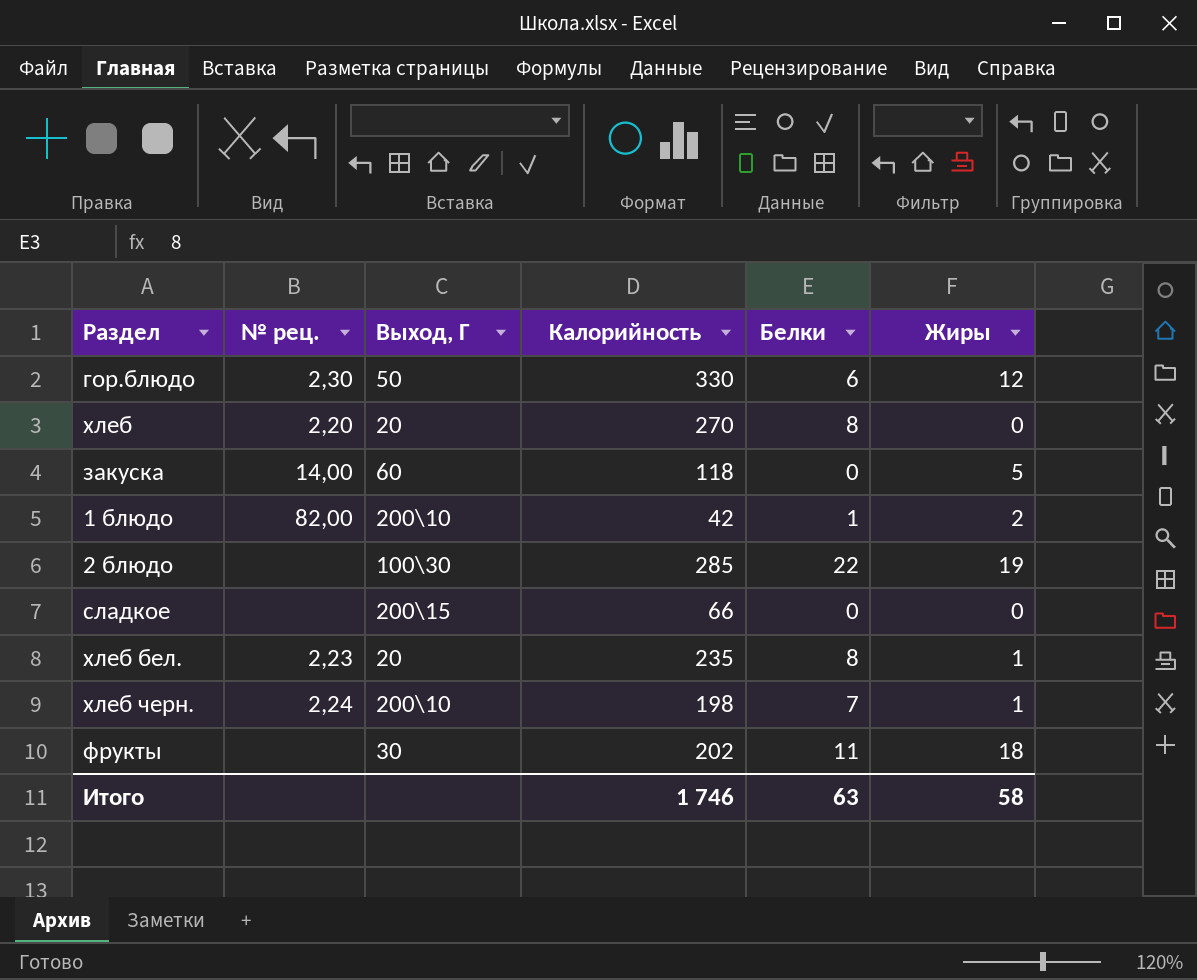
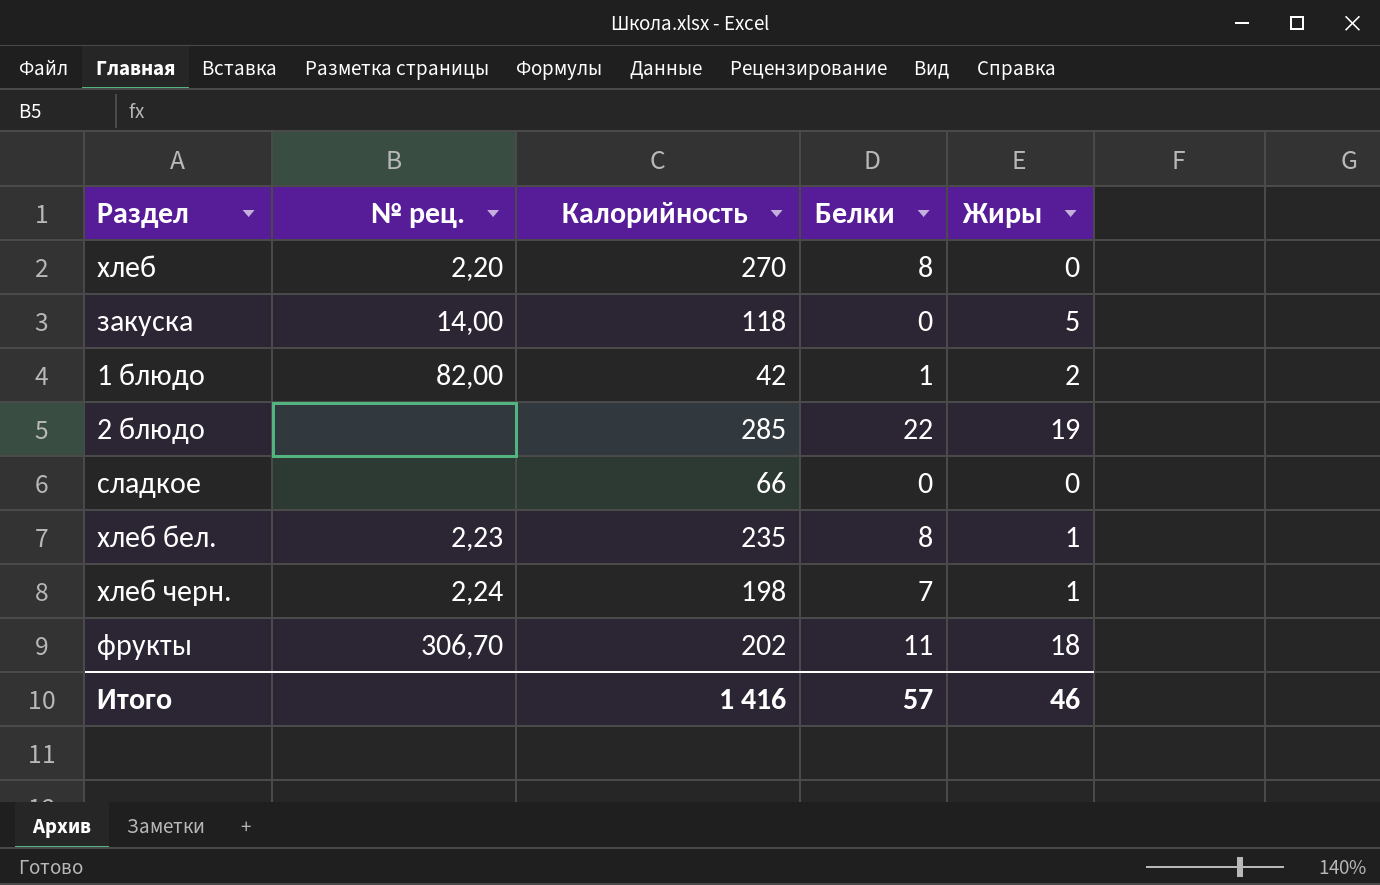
column Выход, Г | position: 3 -> none
row гор.блюдо: 2,30 | 50 | 330 | 6 | 12 -> none
фрукты | № рец.: none -> 306,70
Итого | Калорийность: 1 746 -> 1 416
Итого | Белки: 63 -> 57
Итого | Жиры: 58 -> 46

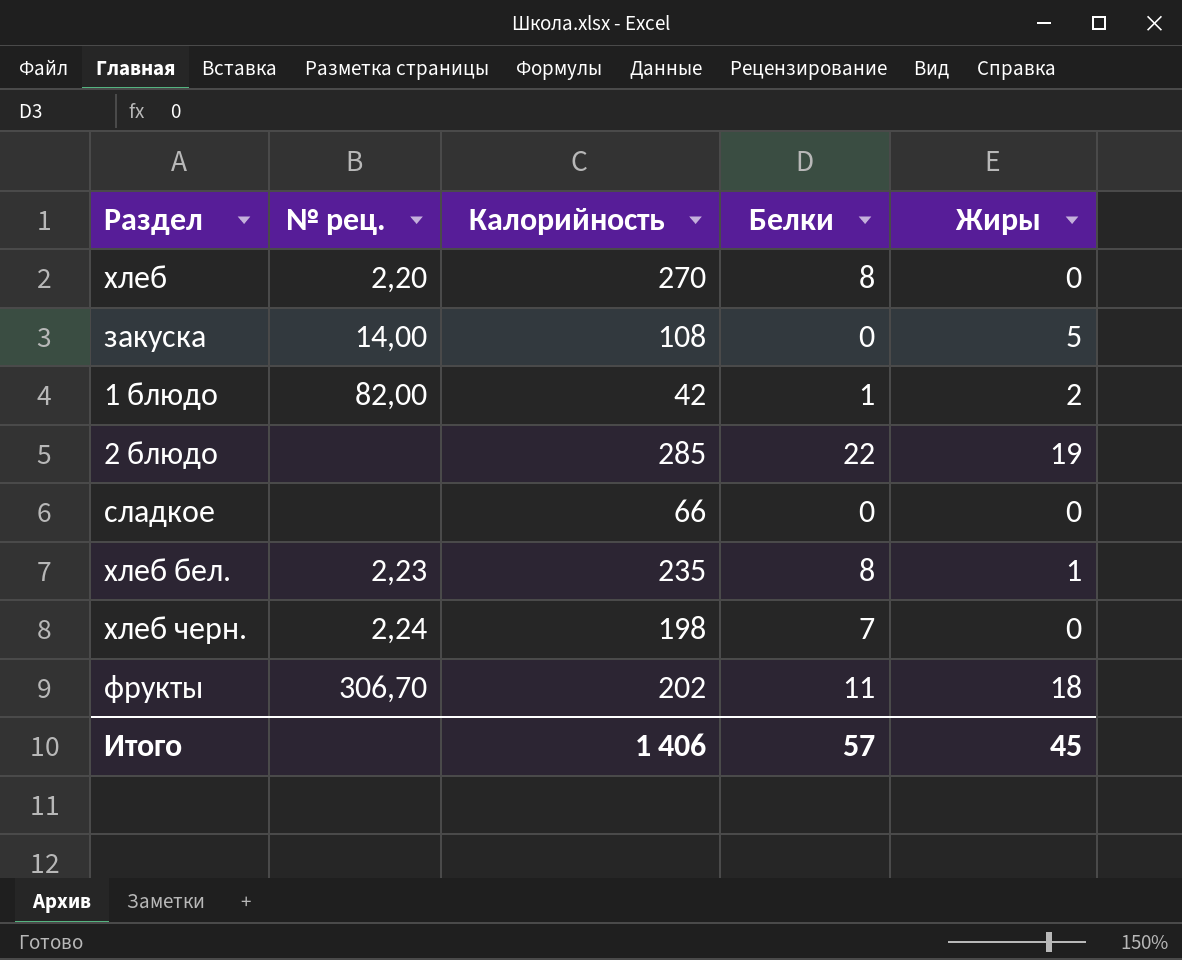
закуска | Калорийность: 118 -> 108
хлеб черн. | Жиры: 1 -> 0
Итого | Калорийность: 1 416 -> 1 406
Итого | Жиры: 46 -> 45

